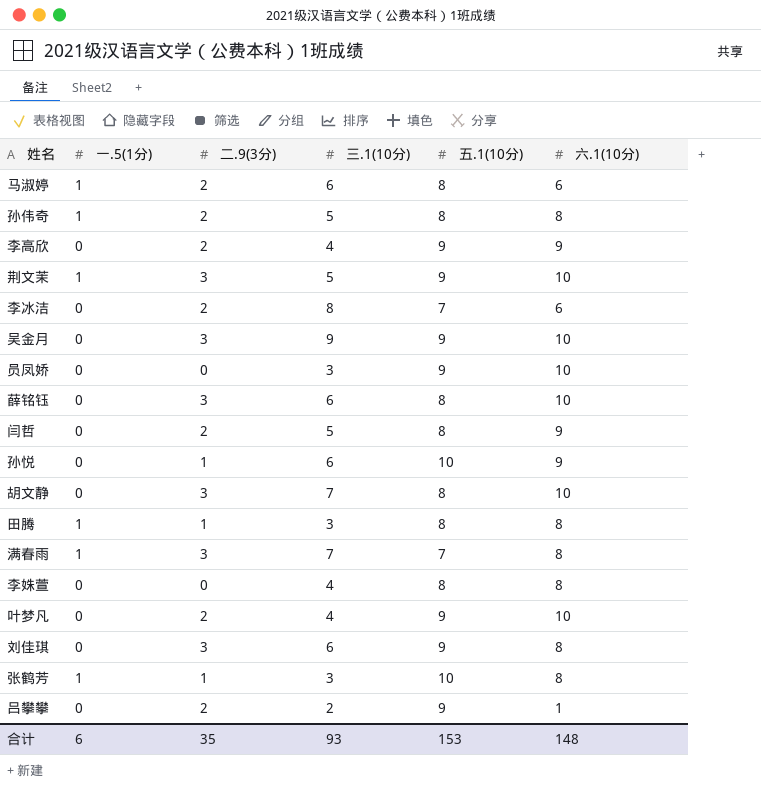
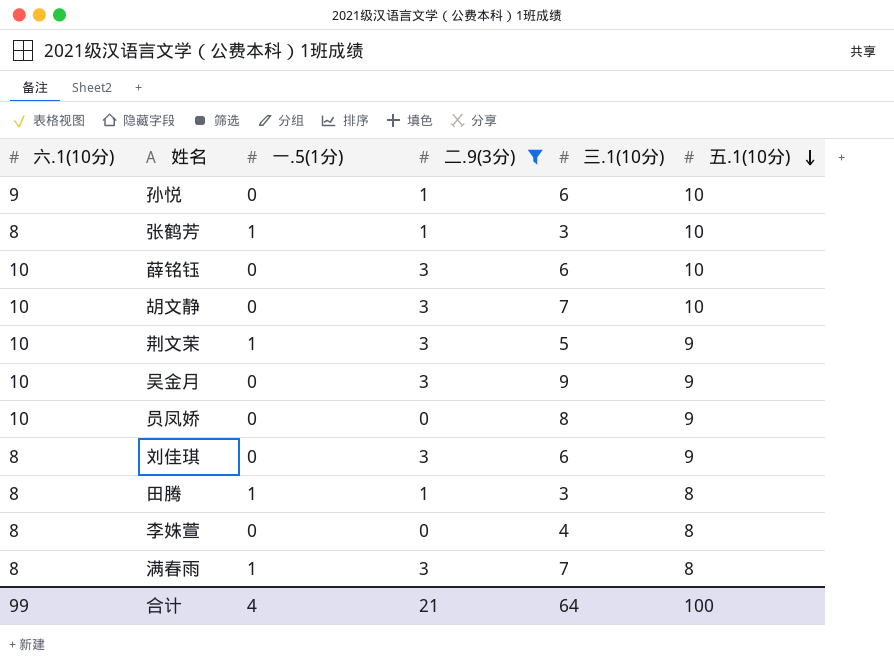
filter: none -> 二.9(3分) != 2
row order: none -> 五.1(10分) descending
column 六.1(10分) | position: 6 -> 1
薛铭钰 | 五.1(10分): 8 -> 10
胡文静 | 五.1(10分): 8 -> 10
员凤娇 | 三.1(10分): 3 -> 8
满春雨 | 五.1(10分): 7 -> 8
合计 | 六.1(10分): 148 -> 99
合计 | 一.5(1分): 6 -> 4
合计 | 二.9(3分): 35 -> 21
合计 | 三.1(10分): 93 -> 64
合计 | 五.1(10分): 153 -> 100

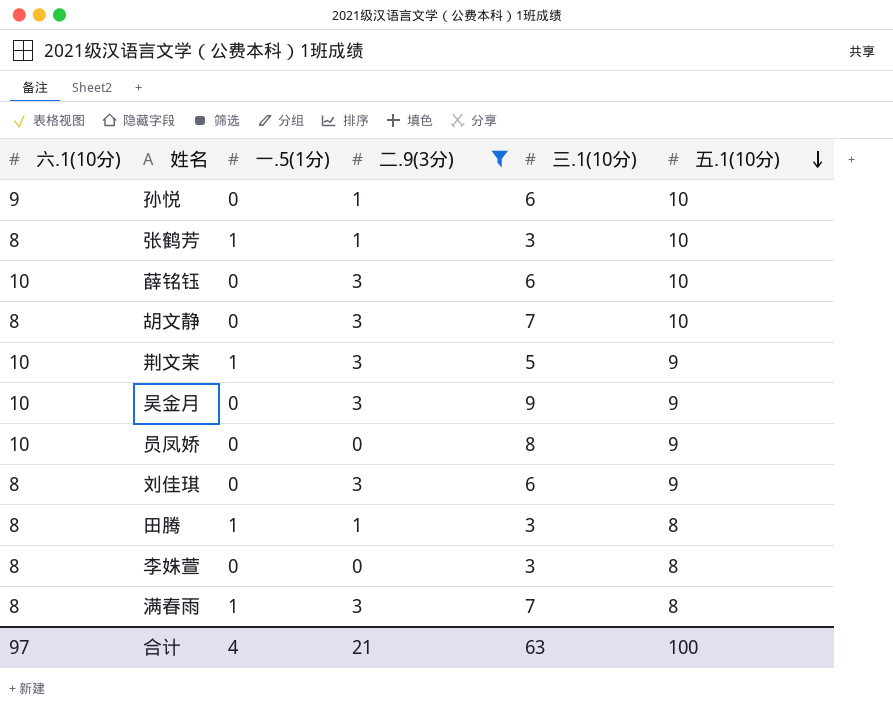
胡文静 | 六.1(10分): 10 -> 8
李姝萱 | 三.1(10分): 4 -> 3
合计 | 六.1(10分): 99 -> 97
合计 | 三.1(10分): 64 -> 63

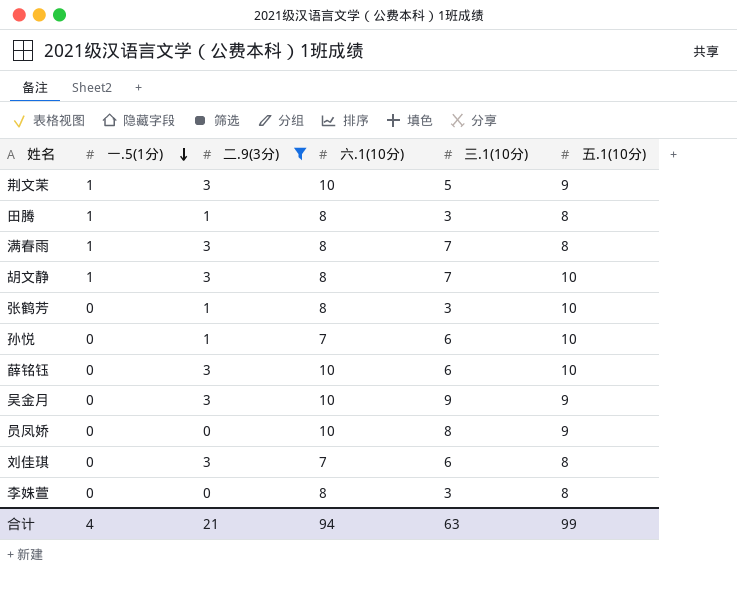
row order: 五.1(10分) descending -> 一.5(1分) descending
column 六.1(10分) | position: 1 -> 4
胡文静 | 一.5(1分): 0 -> 1
张鹤芳 | 一.5(1分): 1 -> 0
孙悦 | 六.1(10分): 9 -> 7
刘佳琪 | 六.1(10分): 8 -> 7
刘佳琪 | 五.1(10分): 9 -> 8
合计 | 六.1(10分): 97 -> 94
合计 | 五.1(10分): 100 -> 99

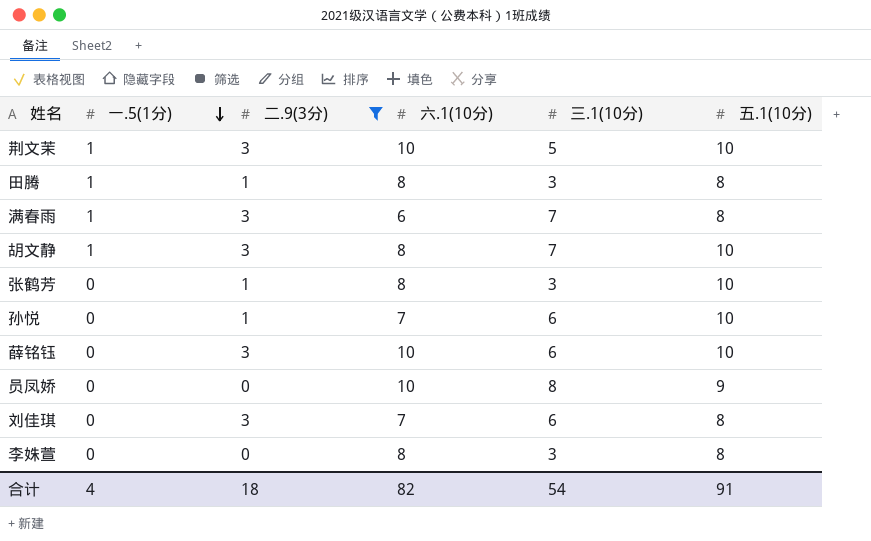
row 吴金月: 0 | 3 | 10 | 9 | 9 -> none
荆文茉 | 五.1(10分): 9 -> 10
满春雨 | 六.1(10分): 8 -> 6
合计 | 二.9(3分): 21 -> 18
合计 | 六.1(10分): 94 -> 82
合计 | 三.1(10分): 63 -> 54
合计 | 五.1(10分): 99 -> 91

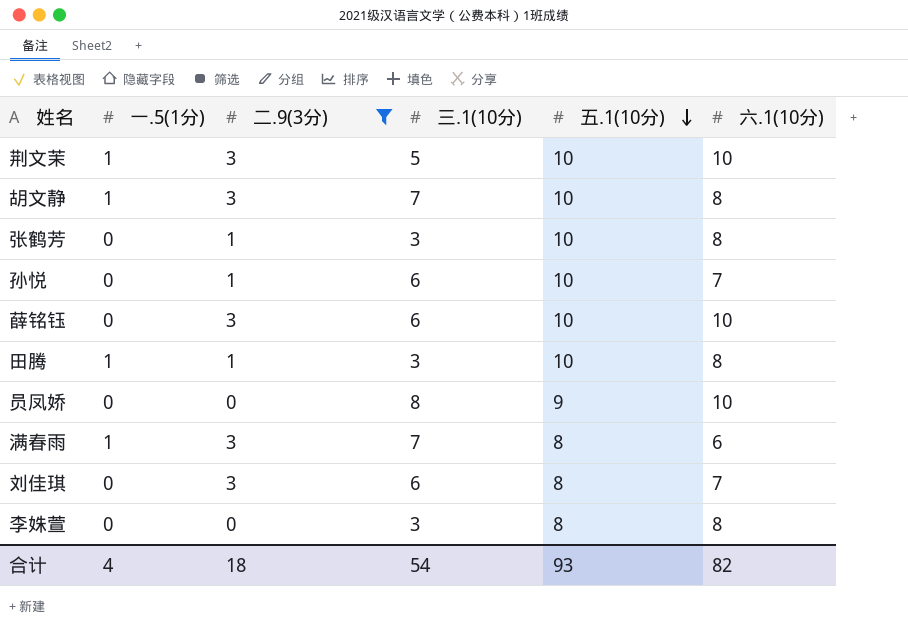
row order: 一.5(1分) descending -> 五.1(10分) descending
column 六.1(10分) | position: 4 -> 6
田腾 | 五.1(10分): 8 -> 10
合计 | 五.1(10分): 91 -> 93

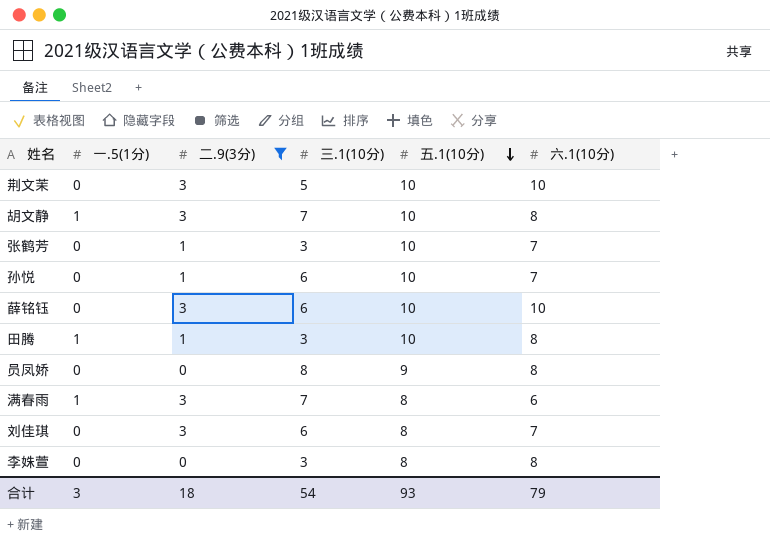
荆文茉 | 一.5(1分): 1 -> 0
张鹤芳 | 六.1(10分): 8 -> 7
员凤娇 | 六.1(10分): 10 -> 8
合计 | 一.5(1分): 4 -> 3
合计 | 六.1(10分): 82 -> 79

